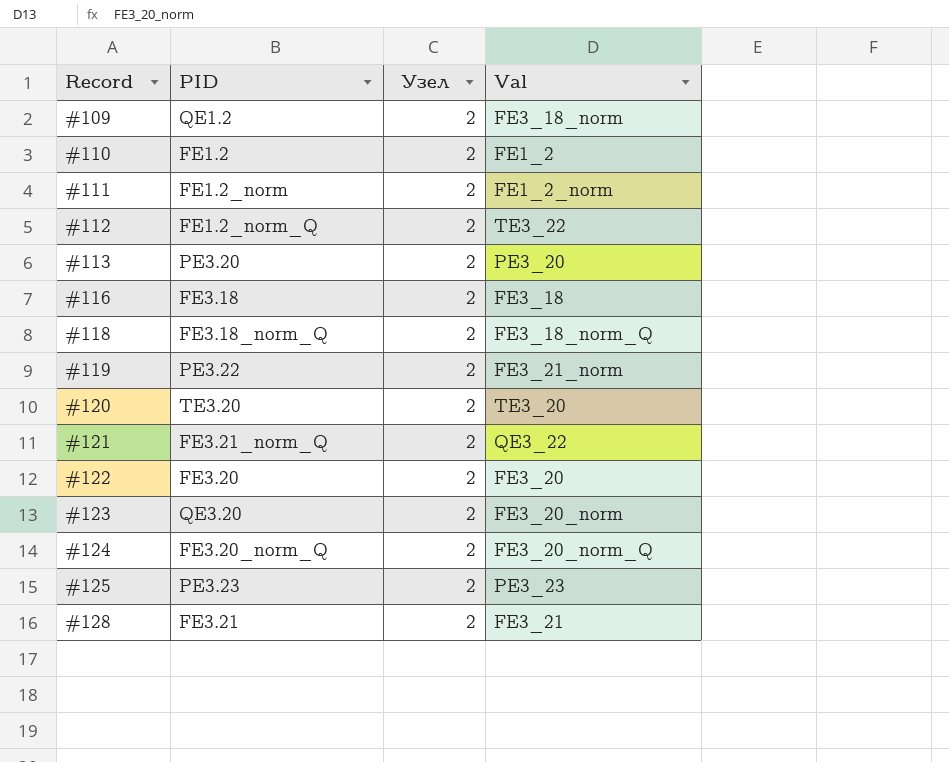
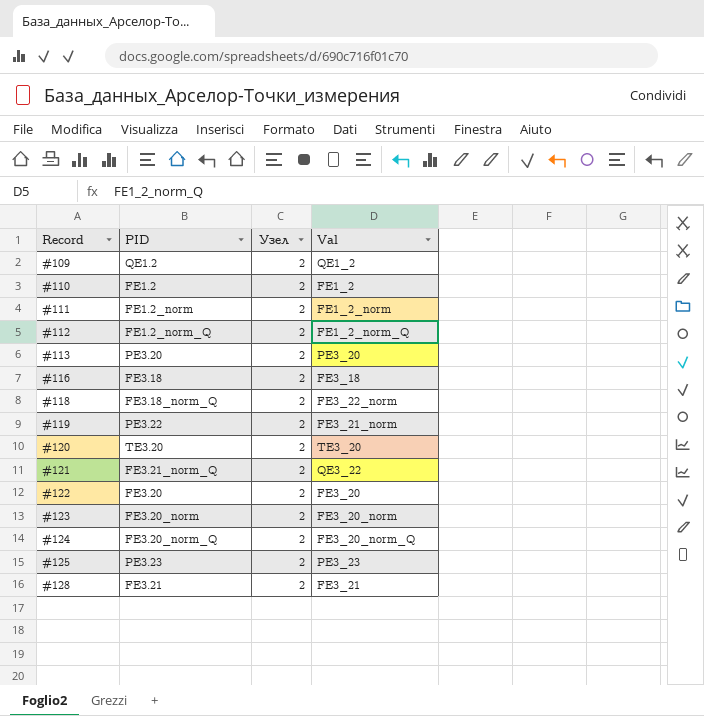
#109 | Val: FE3_18_norm -> QE1_2
#112 | Val: TE3_22 -> FE1_2_norm_Q
#118 | Val: FE3_18_norm_Q -> FE3_22_norm
#123 | PID: QE3.20 -> FE3.20_norm

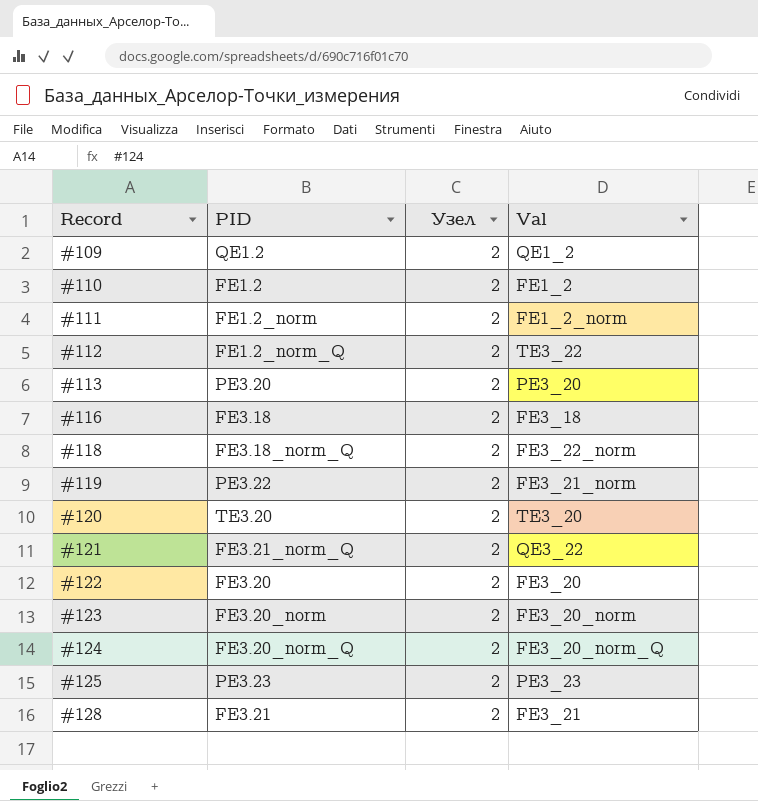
#112 | Val: FE1_2_norm_Q -> TE3_22

